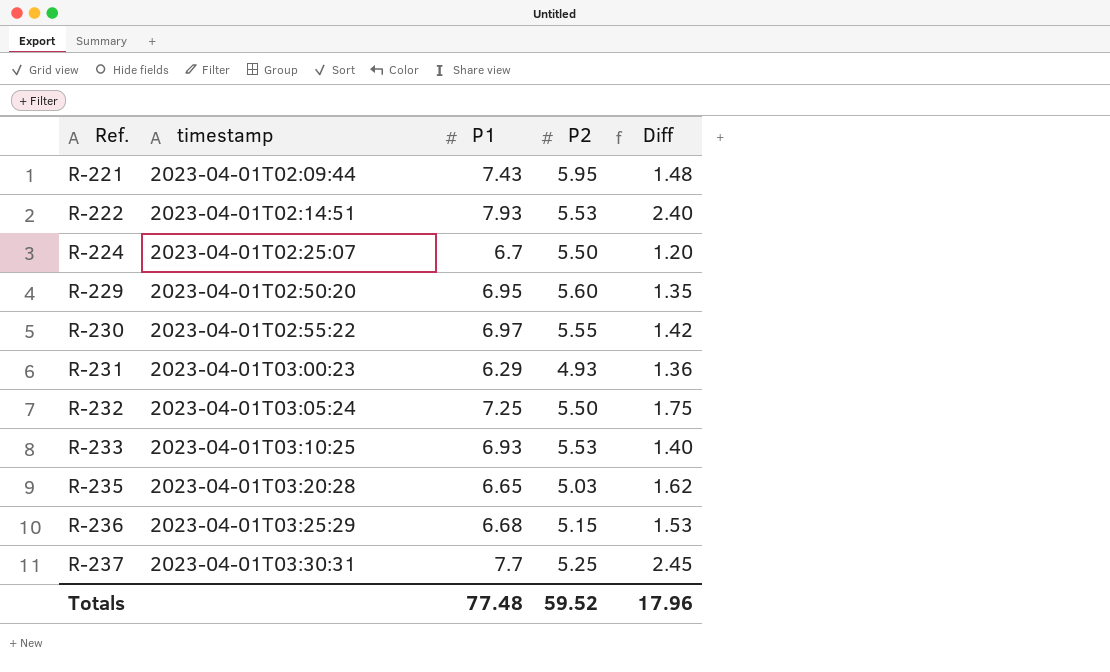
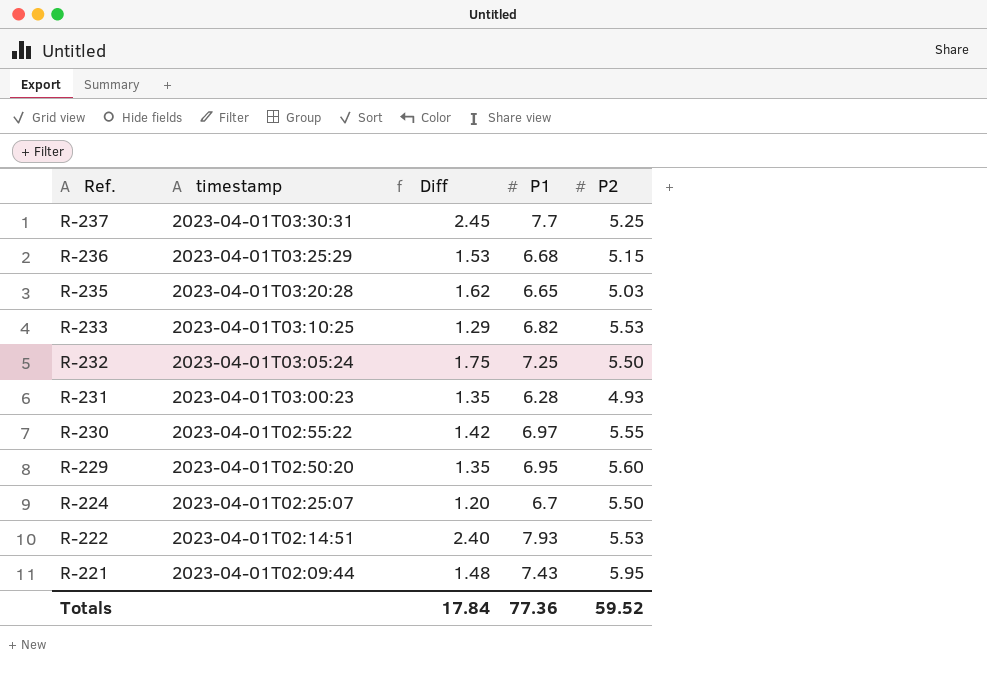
row order: Ref. ascending -> Ref. descending
column Diff | position: 5 -> 3
R-233 | Diff: 1.40 -> 1.29
R-233 | P1: 6.93 -> 6.82
R-231 | Diff: 1.36 -> 1.35
R-231 | P1: 6.29 -> 6.28
Totals | Diff: 17.96 -> 17.84
Totals | P1: 77.48 -> 77.36

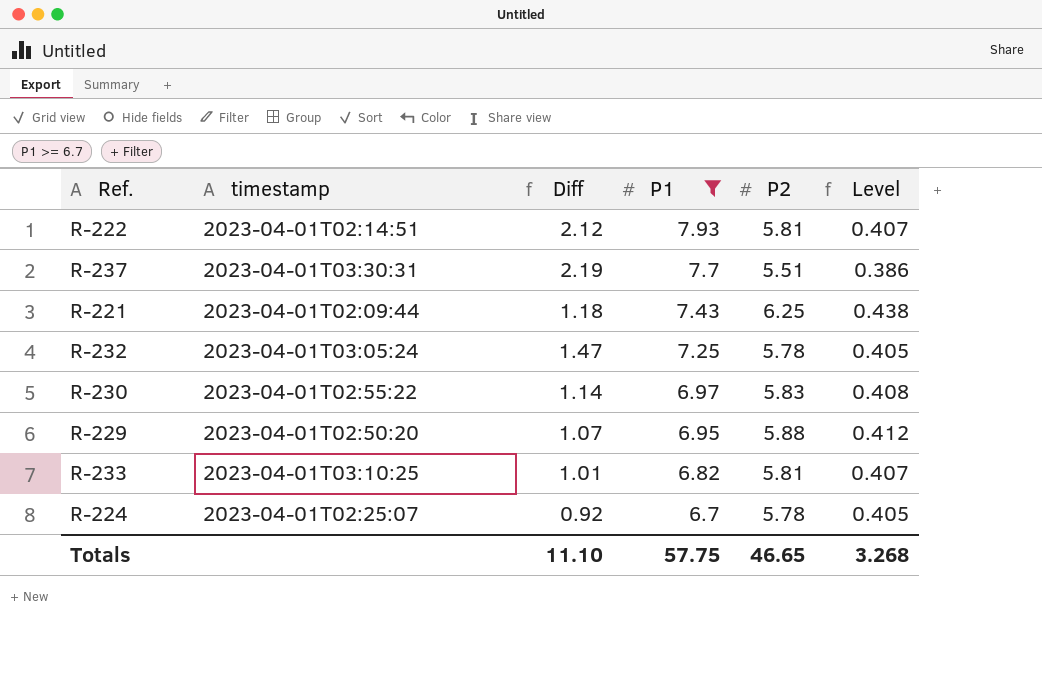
filter: none -> P1 >= 6.7
row order: Ref. descending -> P1 descending
column Level | formula: none -> [P2] * 0.07
R-222 | Diff: 2.40 -> 2.12
R-222 | P2: 5.53 -> 5.81
R-237 | Diff: 2.45 -> 2.19
R-237 | P2: 5.25 -> 5.51
R-221 | Diff: 1.48 -> 1.18
R-221 | P2: 5.95 -> 6.25
R-232 | Diff: 1.75 -> 1.47
R-232 | P2: 5.50 -> 5.78
R-230 | Diff: 1.42 -> 1.14
R-230 | P2: 5.55 -> 5.83
R-229 | Diff: 1.35 -> 1.07
R-229 | P2: 5.60 -> 5.88
R-233 | Diff: 1.29 -> 1.01
R-233 | P2: 5.53 -> 5.81
R-224 | Diff: 1.20 -> 0.92
R-224 | P2: 5.50 -> 5.78
Totals | Diff: 17.84 -> 11.10
Totals | P1: 77.36 -> 57.75
Totals | P2: 59.52 -> 46.65

